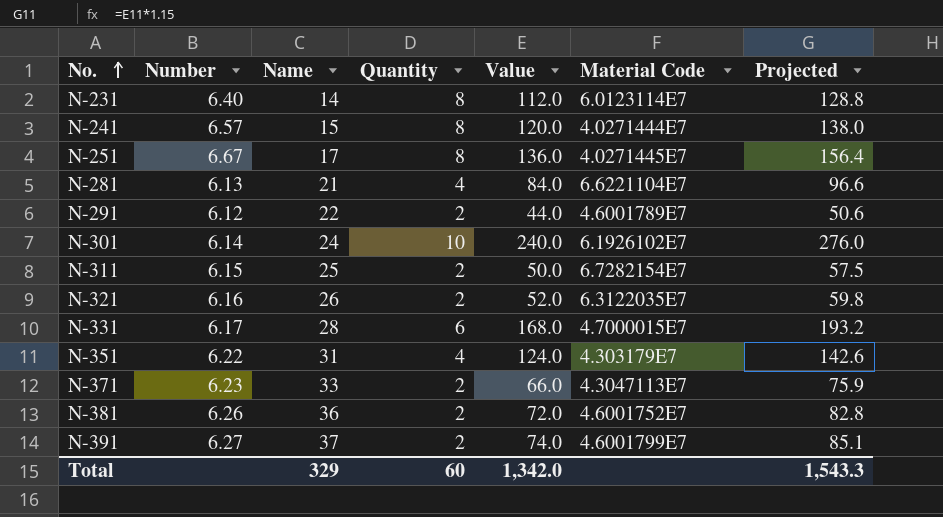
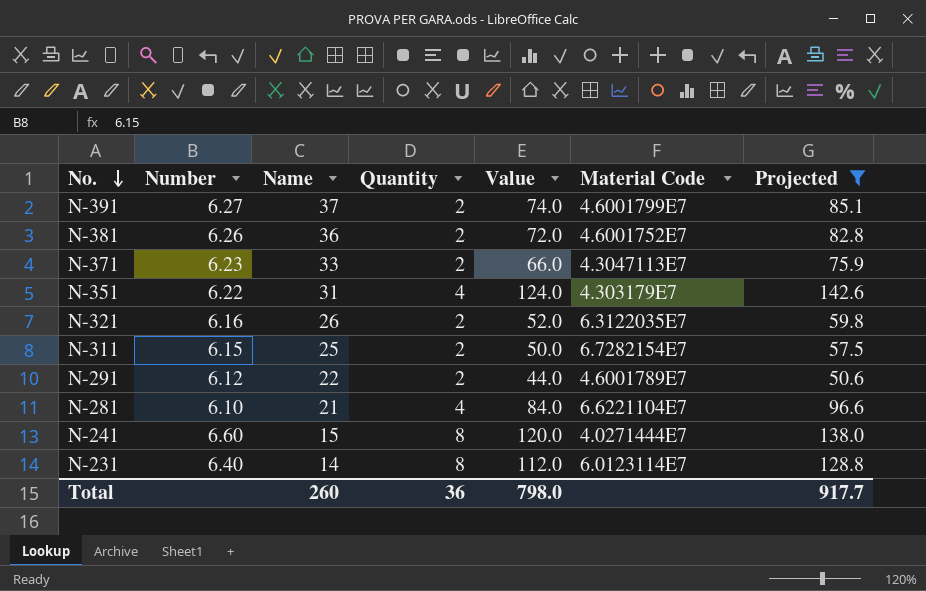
filter: none -> Projected <= 142.6
row order: No. ascending -> No. descending
N-281 | Number: 6.13 -> 6.10
N-241 | Number: 6.57 -> 6.60
Total | Name: 329 -> 260
Total | Quantity: 60 -> 36
Total | Value: 1,342.0 -> 798.0
Total | Projected: 1,543.3 -> 917.7

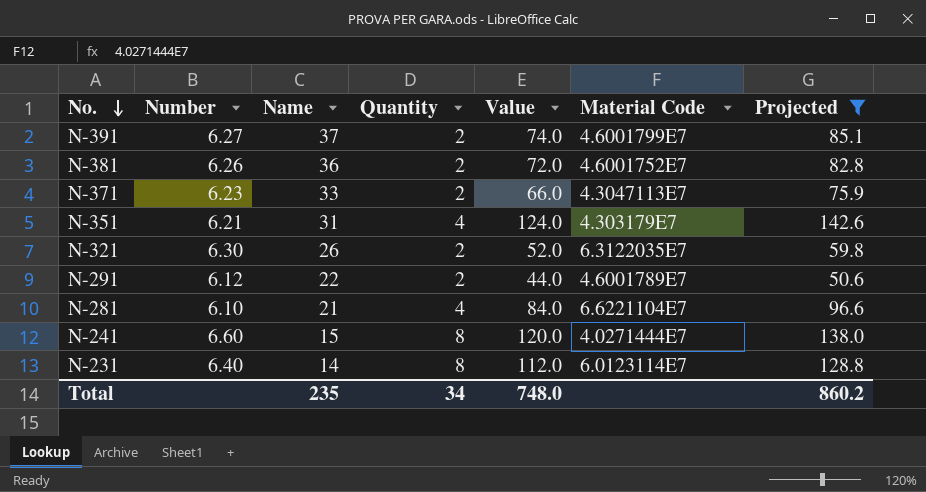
row N-311: 6.15 | 25 | 2 | 50.0 | 6.7282154E7 | 57.5 -> none
N-351 | Number: 6.22 -> 6.21
N-321 | Number: 6.16 -> 6.30
Total | Name: 260 -> 235
Total | Quantity: 36 -> 34
Total | Value: 798.0 -> 748.0
Total | Projected: 917.7 -> 860.2

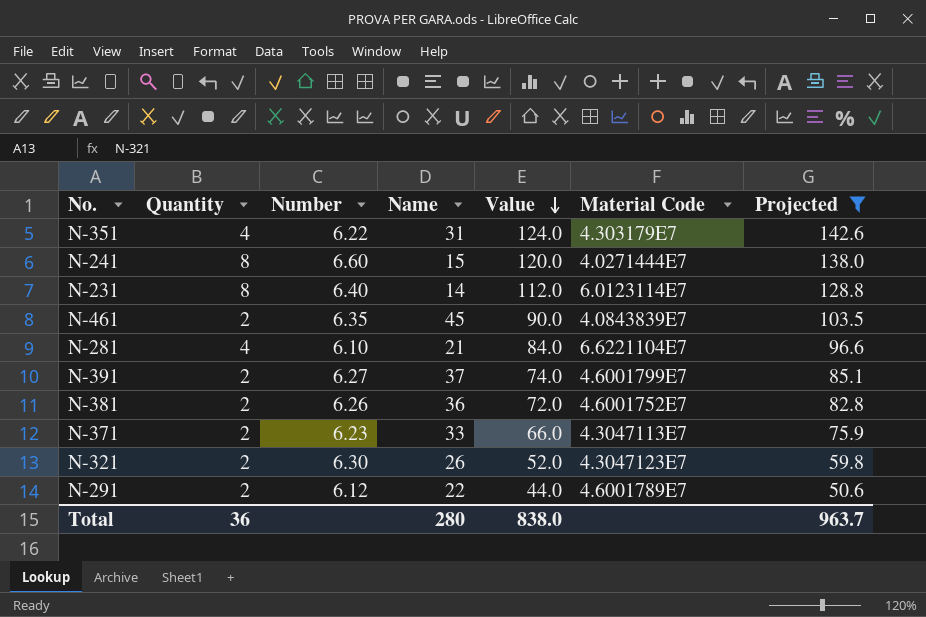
row order: No. descending -> Value descending
column Quantity | position: 4 -> 2
N-351 | Number: 6.21 -> 6.22
row N-461: none -> 2 | 6.35 | 45 | 90.0 | 4.0843839E7 | 103.5
N-321 | Material Code: 6.3122035E7 -> 4.3047123E7
Total | Quantity: 34 -> 36
Total | Name: 235 -> 280
Total | Value: 748.0 -> 838.0
Total | Projected: 860.2 -> 963.7

